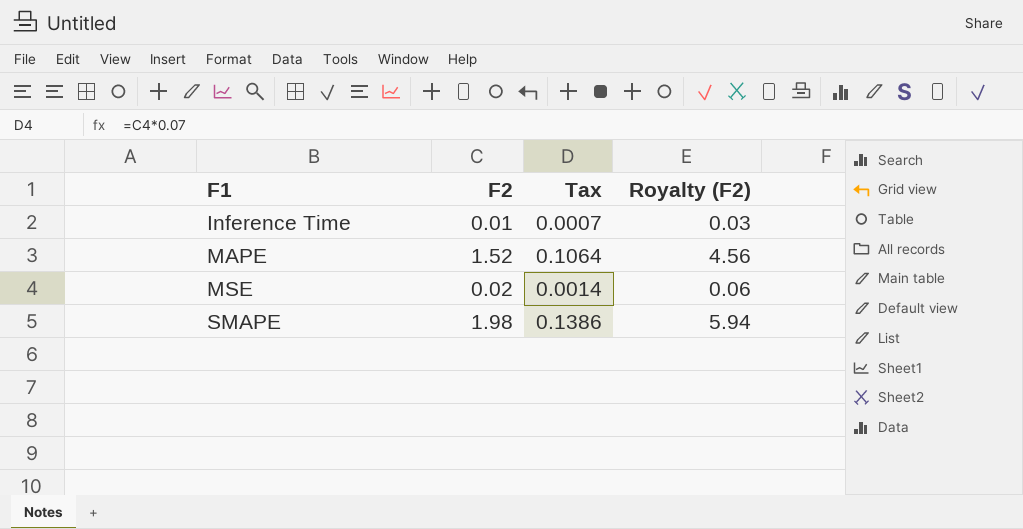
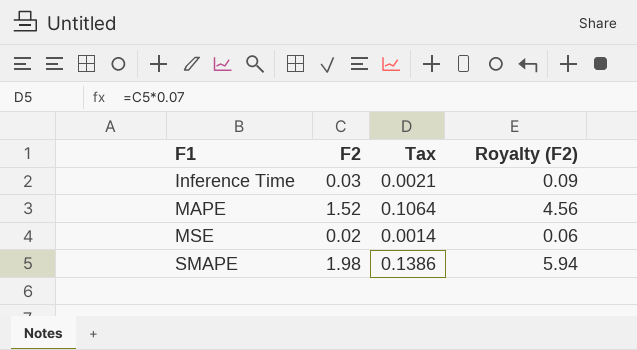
Inference Time | F2: 0.01 -> 0.03
Inference Time | Tax: 0.0007 -> 0.0021
Inference Time | Royalty (F2): 0.03 -> 0.09

